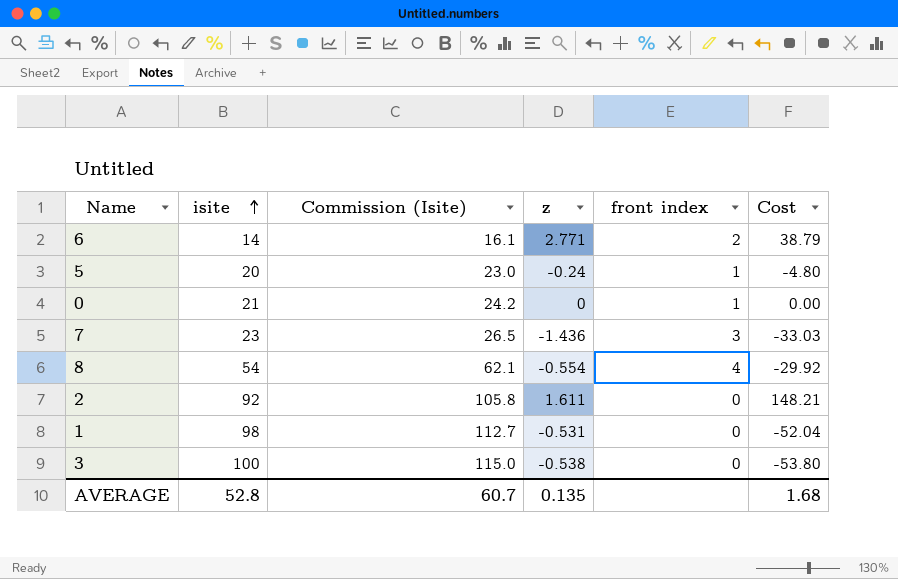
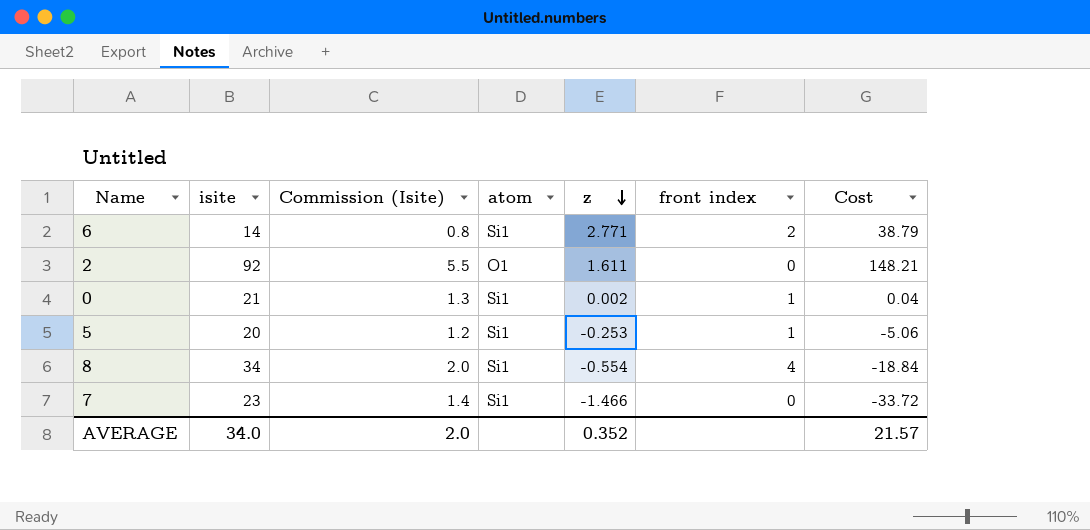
row order: isite ascending -> z descending
column Commission (Isite) | formula: [isite] * 1.15 -> [isite] * 0.06
column atom | position: none -> 4
row 1: 98 | 112.7 | -0.531 | 0 | -52.04 -> none
row 3: 100 | 115.0 | -0.538 | 0 | -53.80 -> none
0 | z: 0 -> 0.002
0 | Cost: 0.00 -> 0.04
5 | z: -0.24 -> -0.253
5 | Cost: -4.80 -> -5.06
8 | isite: 54 -> 34
8 | Cost: -29.92 -> -18.84
7 | z: -1.436 -> -1.466
7 | front index: 3 -> 0
7 | Cost: -33.03 -> -33.72
AVERAGE | isite: 52.8 -> 34.0
AVERAGE | Commission (Isite): 60.7 -> 2.0
AVERAGE | z: 0.135 -> 0.352
AVERAGE | Cost: 1.68 -> 21.57

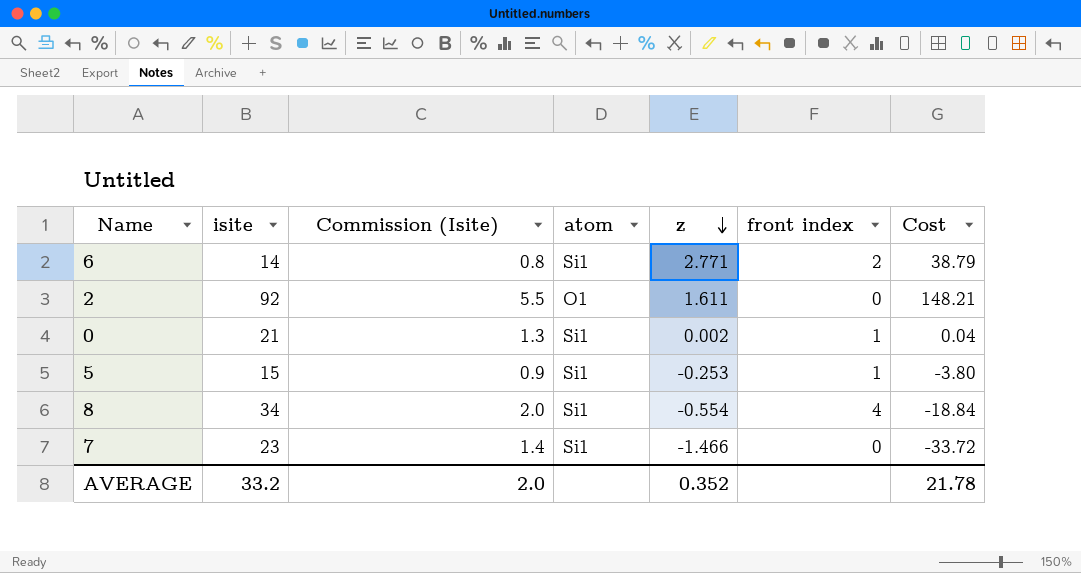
5 | isite: 20 -> 15
5 | Commission (Isite): 1.2 -> 0.9
5 | Cost: -5.06 -> -3.80
AVERAGE | isite: 34.0 -> 33.2
AVERAGE | Cost: 21.57 -> 21.78

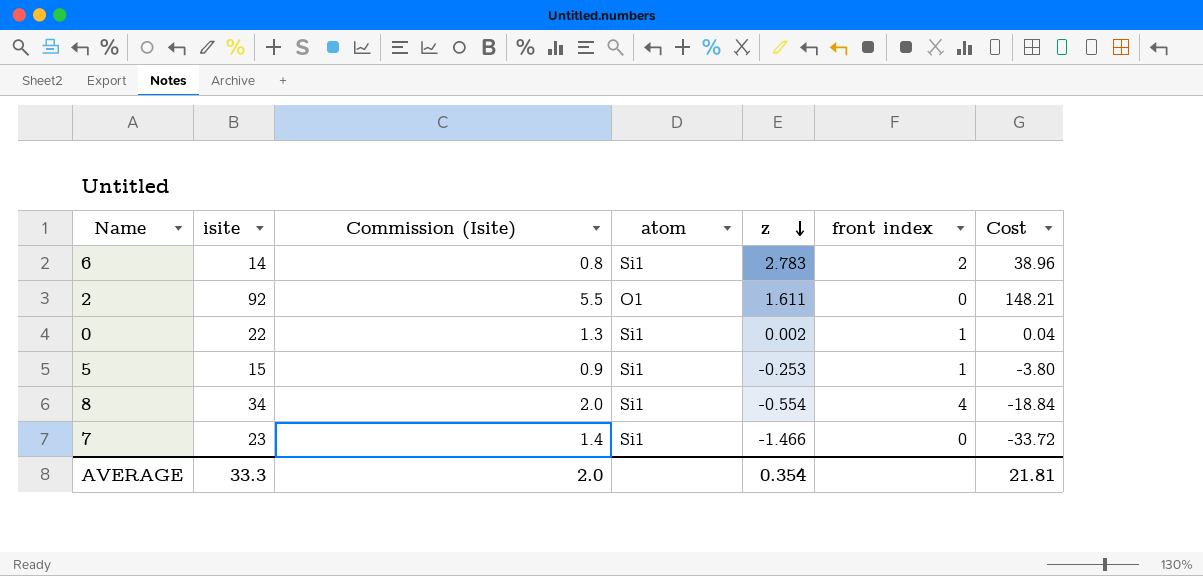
6 | z: 2.771 -> 2.783
6 | Cost: 38.79 -> 38.96
0 | isite: 21 -> 22
AVERAGE | isite: 33.2 -> 33.3
AVERAGE | z: 0.352 -> 0.354
AVERAGE | Cost: 21.78 -> 21.81

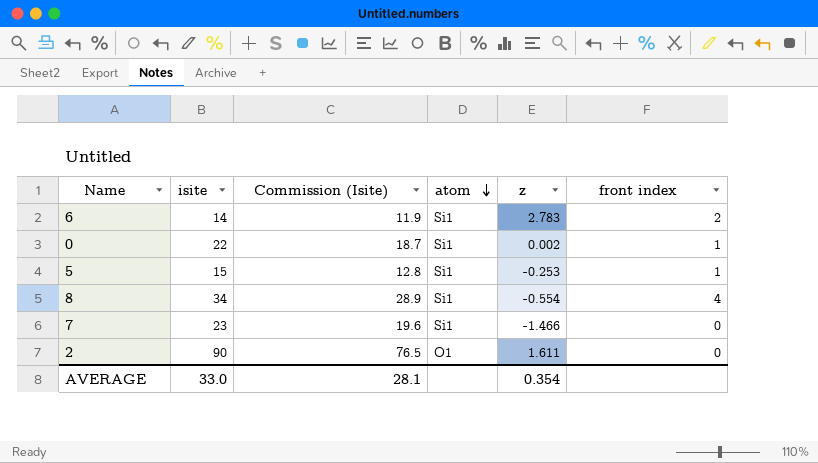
row order: z descending -> atom descending
column Cost | formula: [isite] * [z] -> none
column Commission (Isite) | formula: [isite] * 0.06 -> [isite] * 0.85
2 | isite: 92 -> 90
AVERAGE | isite: 33.3 -> 33.0
AVERAGE | Commission (Isite): 2.0 -> 28.1

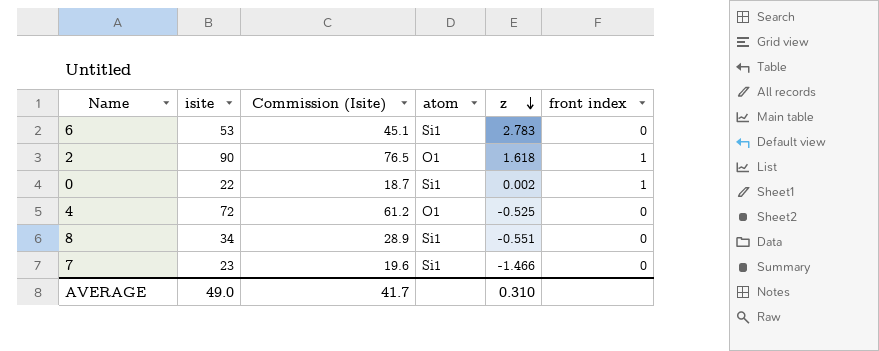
row order: atom descending -> z descending
row 5: 15 | 12.8 | Si1 | -0.253 | 1 -> none
6 | isite: 14 -> 53
6 | Commission (Isite): 11.9 -> 45.1
6 | front index: 2 -> 0
2 | z: 1.611 -> 1.618
2 | front index: 0 -> 1
row 4: none -> 72 | 61.2 | O1 | -0.525 | 0
8 | z: -0.554 -> -0.551
8 | front index: 4 -> 0
AVERAGE | isite: 33.0 -> 49.0
AVERAGE | Commission (Isite): 28.1 -> 41.7
AVERAGE | z: 0.354 -> 0.310

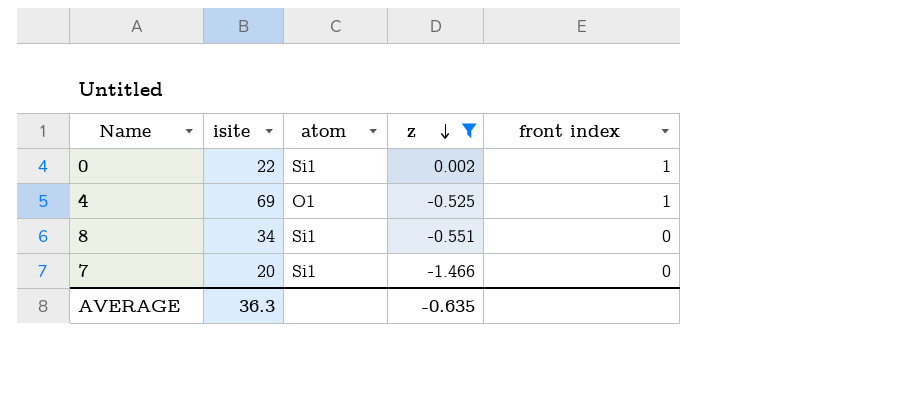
filter: none -> z <= 0.002
column Commission (Isite) | formula: [isite] * 0.85 -> none
4 | isite: 72 -> 69
4 | front index: 0 -> 1
7 | isite: 23 -> 20
AVERAGE | isite: 49.0 -> 36.3
AVERAGE | z: 0.310 -> -0.635

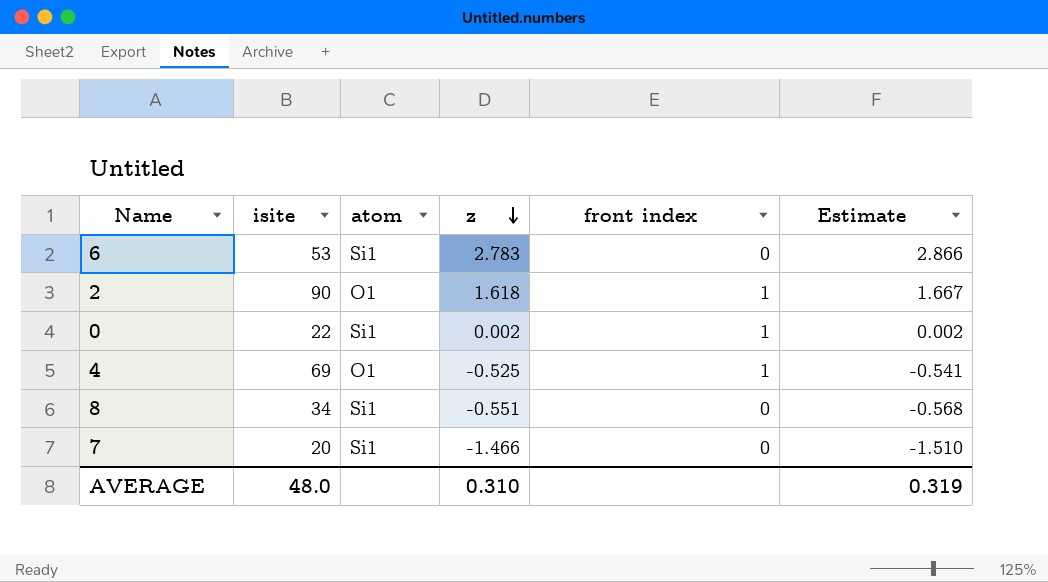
filter: z <= 0.002 -> none
column Estimate | formula: none -> [z] * 1.03
AVERAGE | isite: 36.3 -> 48.0
AVERAGE | z: -0.635 -> 0.310

